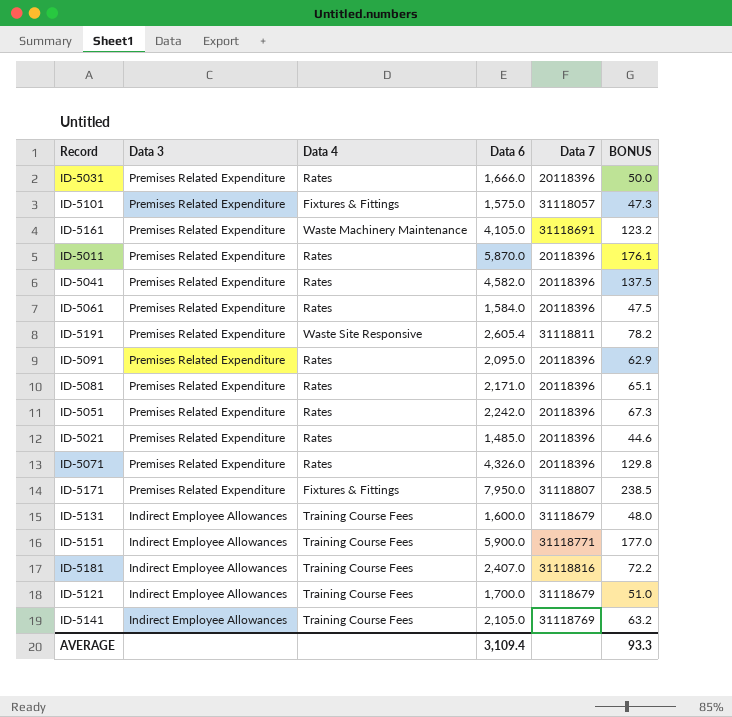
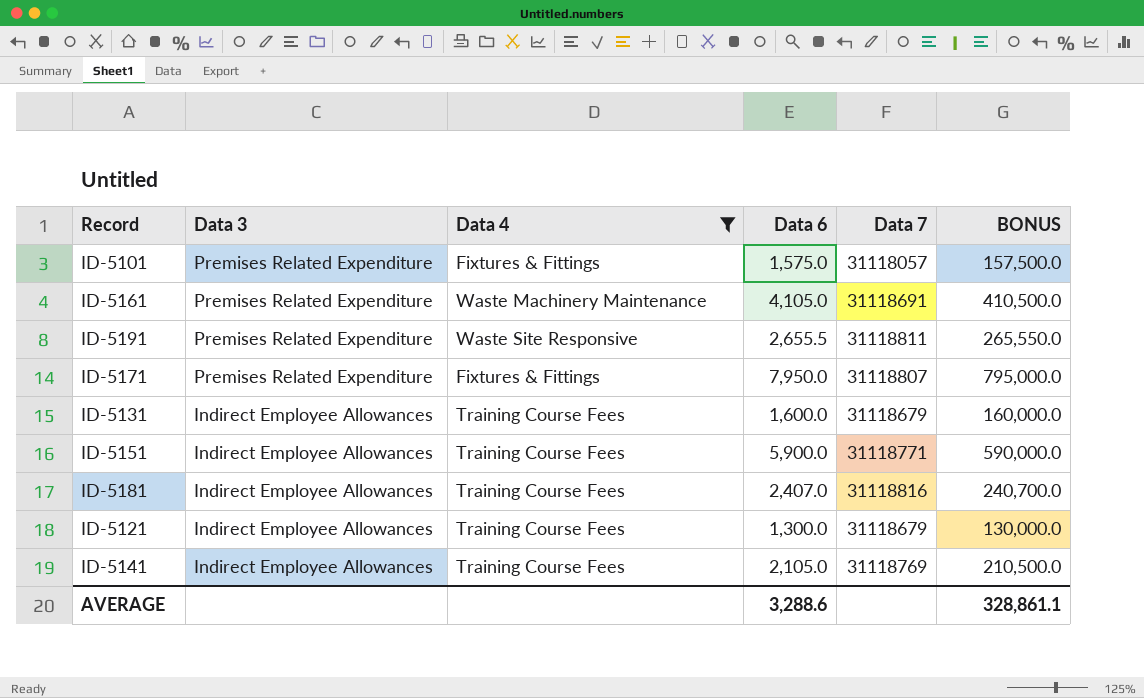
filter: none -> Data 4 != Rates
column BONUS | formula: [Data 6] * 0.03 -> [Data 6] * 100
ID-5191 | Data 6: 2,605.4 -> 2,655.5
ID-5121 | Data 6: 1,700.0 -> 1,300.0
AVERAGE | Data 6: 3,109.4 -> 3,288.6
AVERAGE | BONUS: 93.3 -> 328,861.1

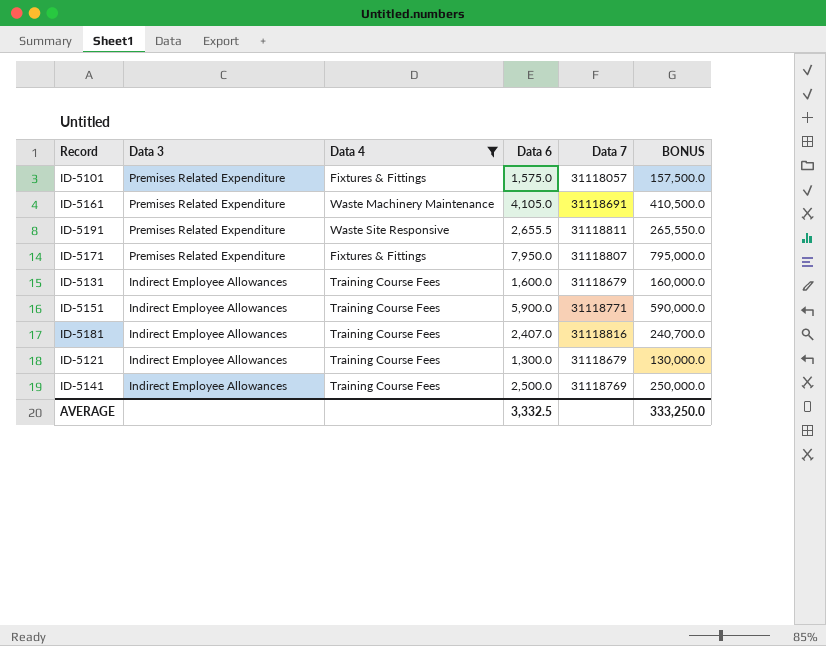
ID-5141 | Data 6: 2,105.0 -> 2,500.0
ID-5141 | BONUS: 210,500.0 -> 250,000.0
AVERAGE | Data 6: 3,288.6 -> 3,332.5
AVERAGE | BONUS: 328,861.1 -> 333,250.0

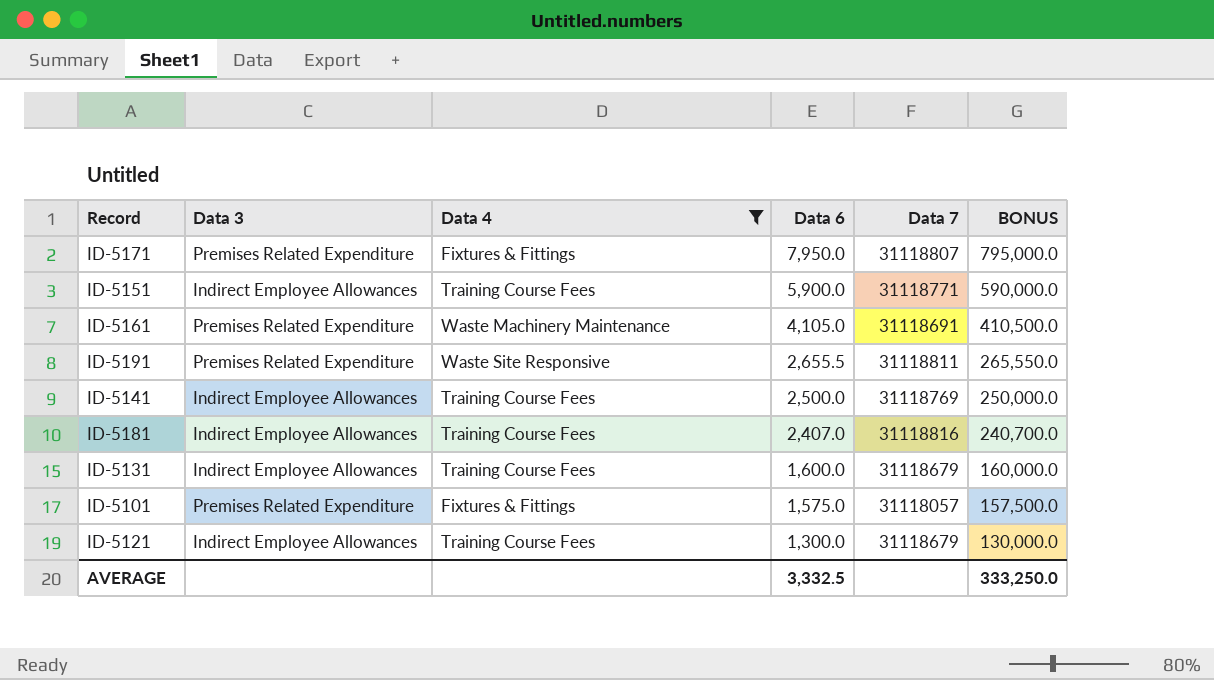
row order: Data 3 descending -> Data 6 descending

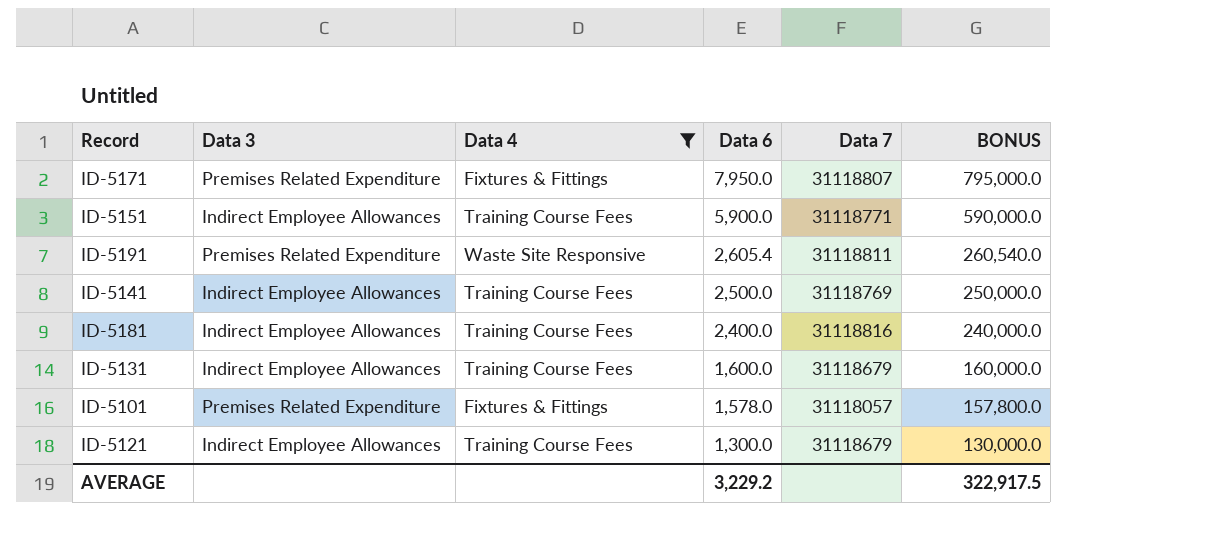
row ID-5161: Premises Related Expenditure | Waste Machinery Maintenance | 4,105.0 | 31118691 | 410,500.0 -> none
ID-5191 | Data 6: 2,655.5 -> 2,605.4
ID-5191 | BONUS: 265,550.0 -> 260,540.0
ID-5181 | Data 6: 2,407.0 -> 2,400.0
ID-5181 | BONUS: 240,700.0 -> 240,000.0
ID-5101 | Data 6: 1,575.0 -> 1,578.0
ID-5101 | BONUS: 157,500.0 -> 157,800.0
AVERAGE | Data 6: 3,332.5 -> 3,229.2
AVERAGE | BONUS: 333,250.0 -> 322,917.5

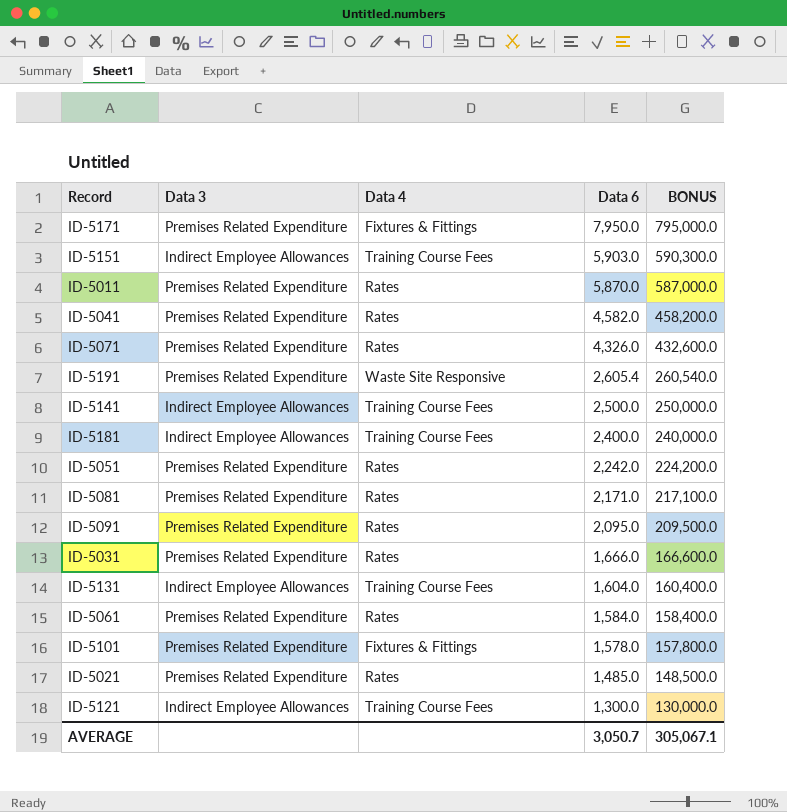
filter: Data 4 != Rates -> none
column Data 7 | position: 5 -> none
ID-5151 | Data 6: 5,900.0 -> 5,903.0
ID-5151 | BONUS: 590,000.0 -> 590,300.0
ID-5131 | Data 6: 1,600.0 -> 1,604.0
ID-5131 | BONUS: 160,000.0 -> 160,400.0
AVERAGE | Data 6: 3,229.2 -> 3,050.7
AVERAGE | BONUS: 322,917.5 -> 305,067.1

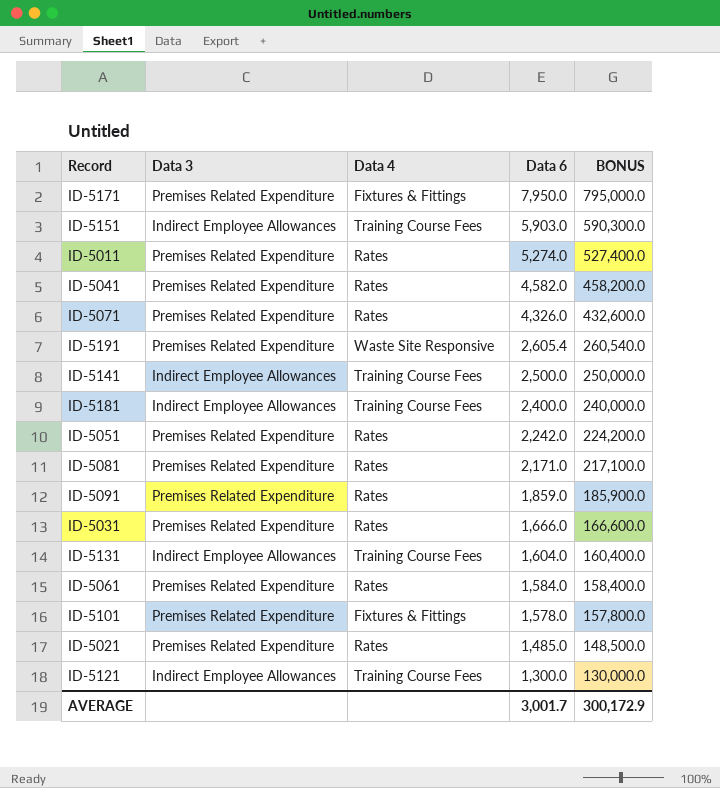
ID-5011 | Data 6: 5,870.0 -> 5,274.0
ID-5011 | BONUS: 587,000.0 -> 527,400.0
ID-5091 | Data 6: 2,095.0 -> 1,859.0
ID-5091 | BONUS: 209,500.0 -> 185,900.0
AVERAGE | Data 6: 3,050.7 -> 3,001.7
AVERAGE | BONUS: 305,067.1 -> 300,172.9

